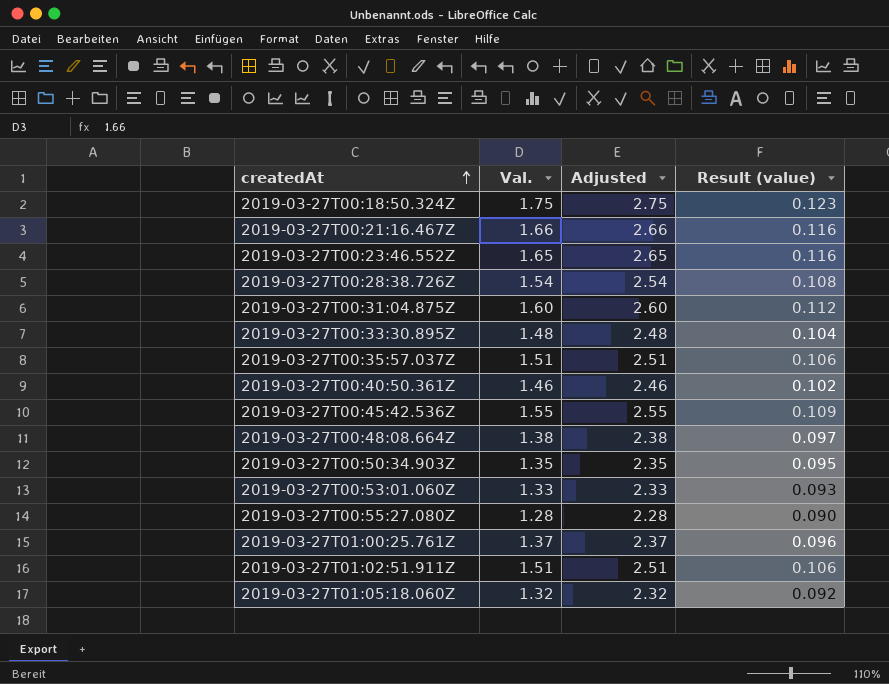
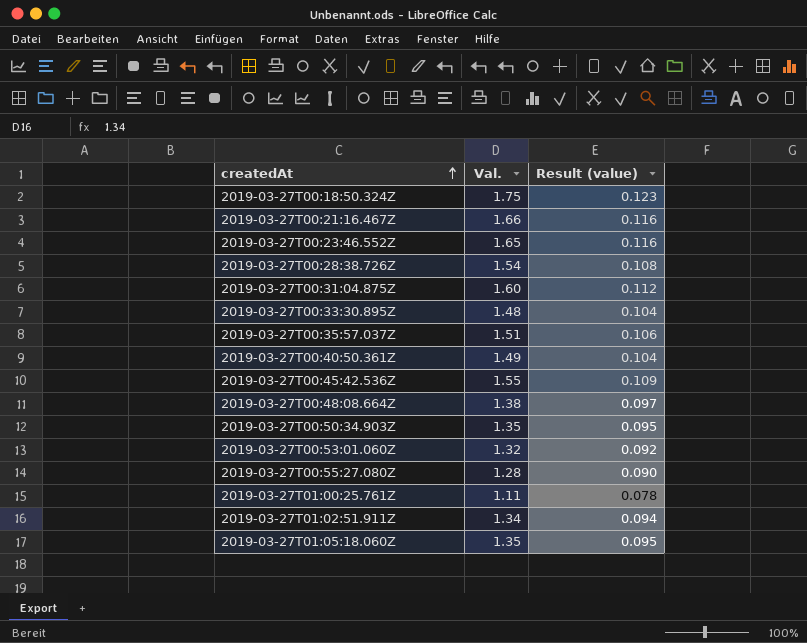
column Adjusted | formula: [Val.] + 1 -> none
2019-03-27T00:40:50.361Z | Val.: 1.46 -> 1.49
2019-03-27T00:40:50.361Z | Result (value): 0.102 -> 0.104
2019-03-27T00:53:01.060Z | Val.: 1.33 -> 1.32
2019-03-27T00:53:01.060Z | Result (value): 0.093 -> 0.092
2019-03-27T01:00:25.761Z | Val.: 1.37 -> 1.11
2019-03-27T01:00:25.761Z | Result (value): 0.096 -> 0.078
2019-03-27T01:02:51.911Z | Val.: 1.51 -> 1.34
2019-03-27T01:02:51.911Z | Result (value): 0.106 -> 0.094
2019-03-27T01:05:18.060Z | Val.: 1.32 -> 1.35
2019-03-27T01:05:18.060Z | Result (value): 0.092 -> 0.095

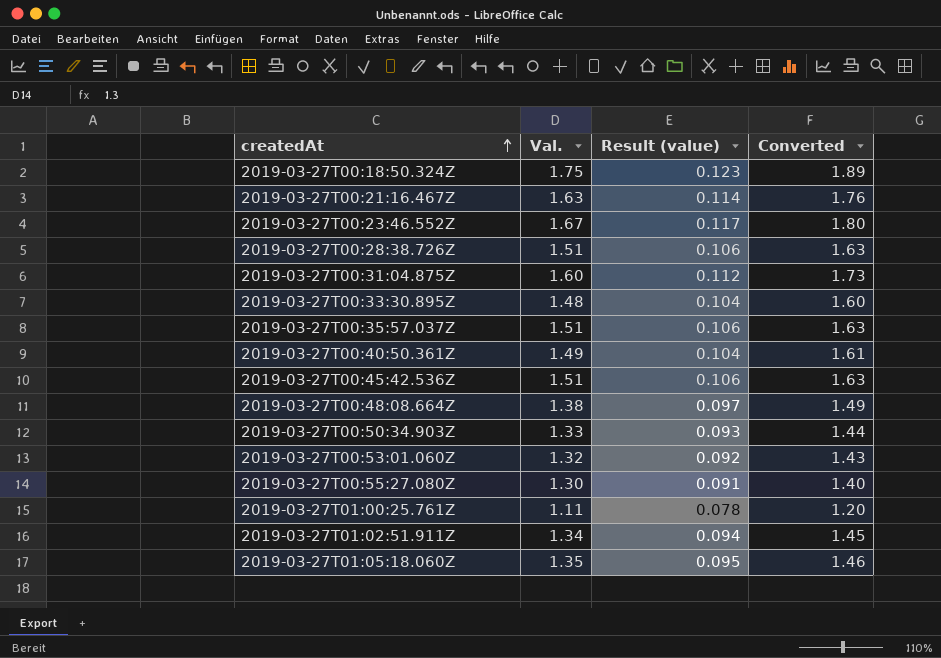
column Converted | formula: none -> [Val.] * 1.08
2019-03-27T00:21:16.467Z | Val.: 1.66 -> 1.63
2019-03-27T00:21:16.467Z | Result (value): 0.116 -> 0.114
2019-03-27T00:23:46.552Z | Val.: 1.65 -> 1.67
2019-03-27T00:23:46.552Z | Result (value): 0.116 -> 0.117
2019-03-27T00:28:38.726Z | Val.: 1.54 -> 1.51
2019-03-27T00:28:38.726Z | Result (value): 0.108 -> 0.106
2019-03-27T00:45:42.536Z | Val.: 1.55 -> 1.51
2019-03-27T00:45:42.536Z | Result (value): 0.109 -> 0.106
2019-03-27T00:50:34.903Z | Val.: 1.35 -> 1.33
2019-03-27T00:50:34.903Z | Result (value): 0.095 -> 0.093
2019-03-27T00:55:27.080Z | Val.: 1.28 -> 1.30
2019-03-27T00:55:27.080Z | Result (value): 0.090 -> 0.091

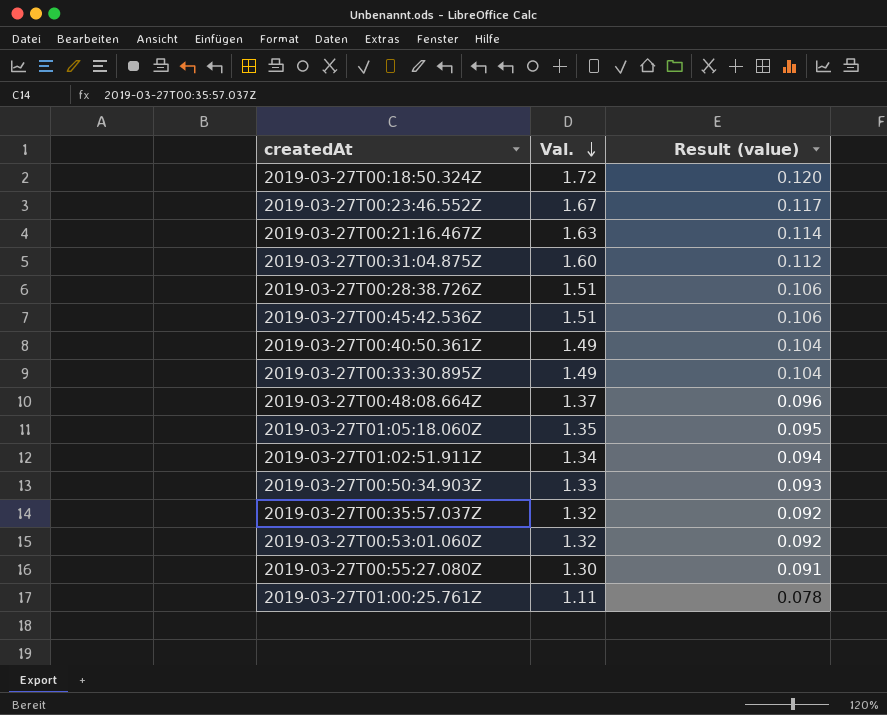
row order: createdAt ascending -> Val. descending
column Converted | formula: [Val.] * 1.08 -> none
2019-03-27T00:18:50.324Z | Val.: 1.75 -> 1.72
2019-03-27T00:18:50.324Z | Result (value): 0.123 -> 0.120
2019-03-27T00:33:30.895Z | Val.: 1.48 -> 1.49
2019-03-27T00:48:08.664Z | Val.: 1.38 -> 1.37
2019-03-27T00:48:08.664Z | Result (value): 0.097 -> 0.096
2019-03-27T00:35:57.037Z | Val.: 1.51 -> 1.32
2019-03-27T00:35:57.037Z | Result (value): 0.106 -> 0.092

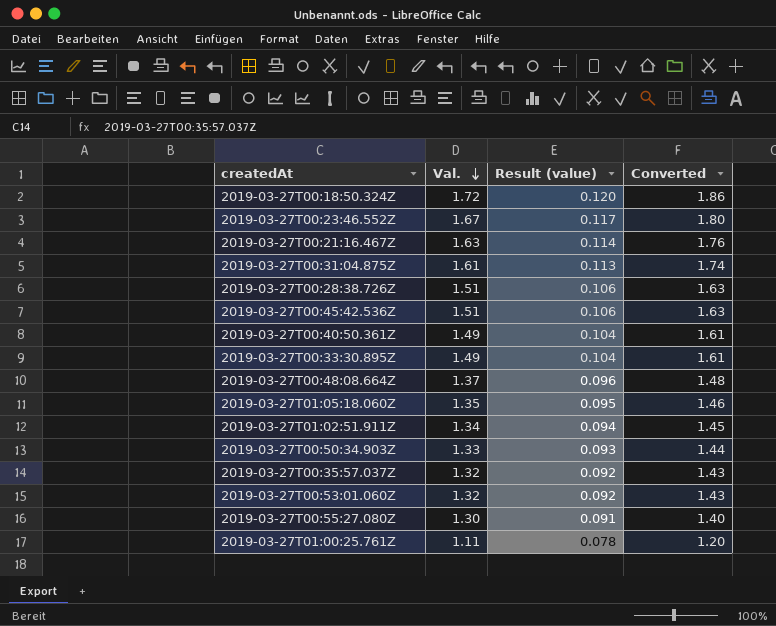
column Converted | formula: none -> [Val.] * 1.08
2019-03-27T00:31:04.875Z | Val.: 1.60 -> 1.61
2019-03-27T00:31:04.875Z | Result (value): 0.112 -> 0.113

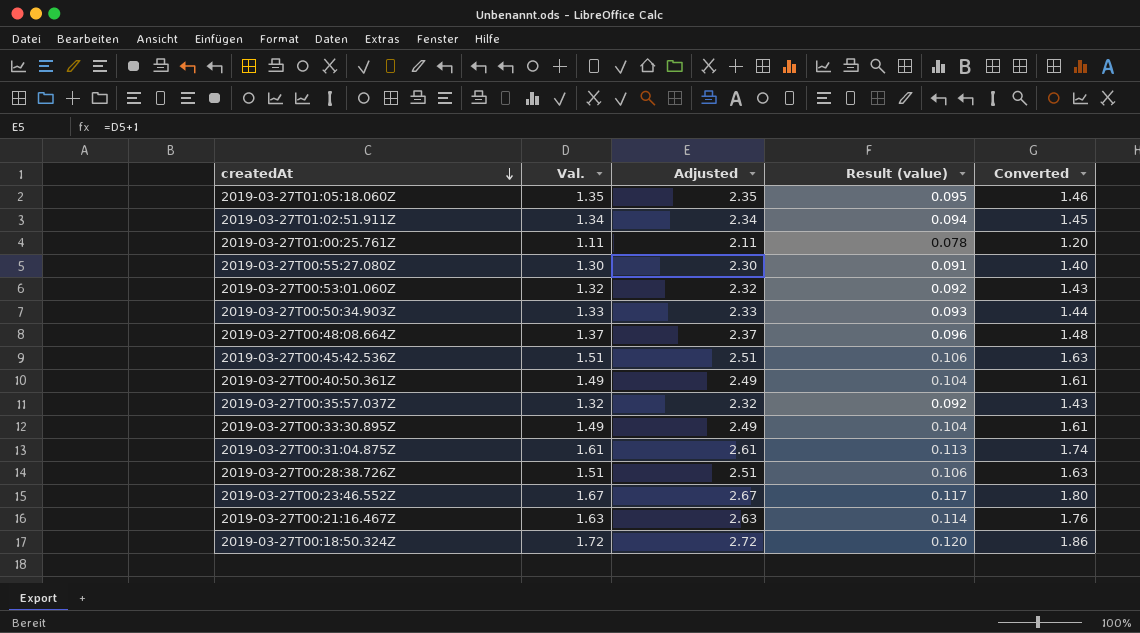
row order: Val. descending -> createdAt descending
column Adjusted | formula: none -> [Val.] + 1

